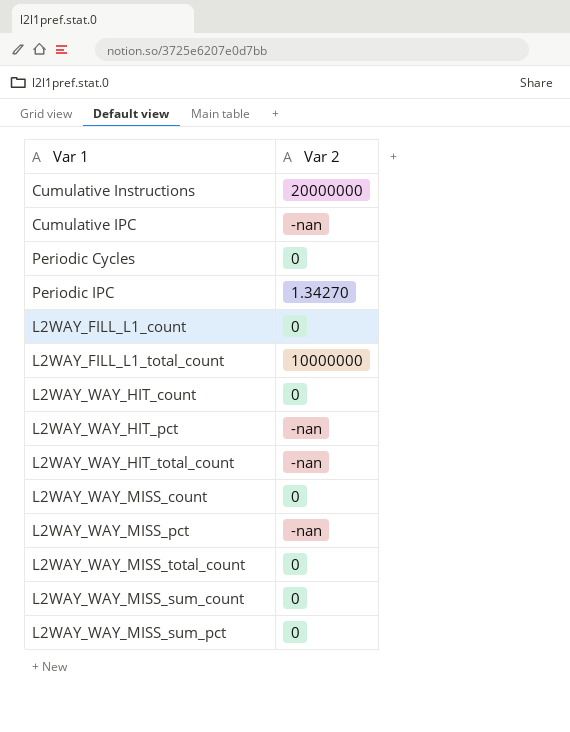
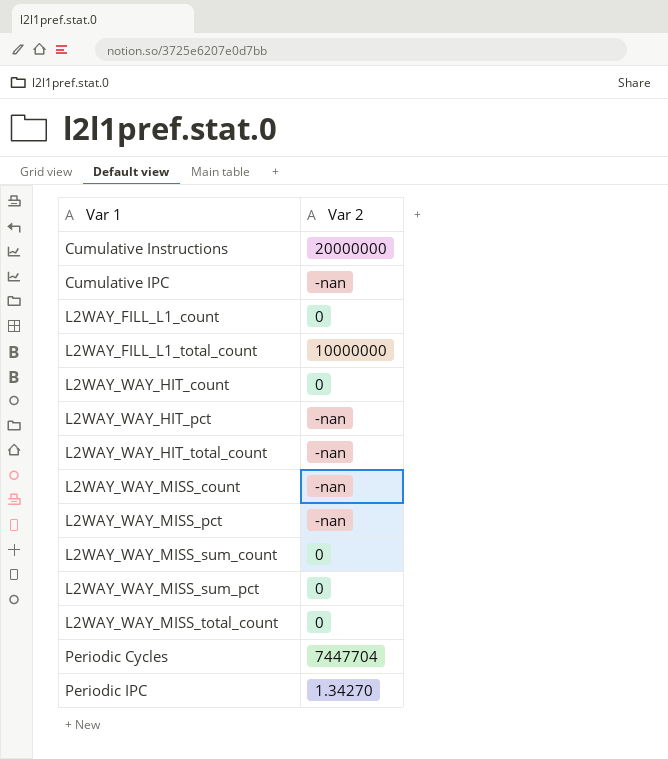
row order: none -> Var 1 ascending
L2WAY_WAY_MISS_count | Var 2: 0 -> -nan
Periodic Cycles | Var 2: 0 -> 7447704

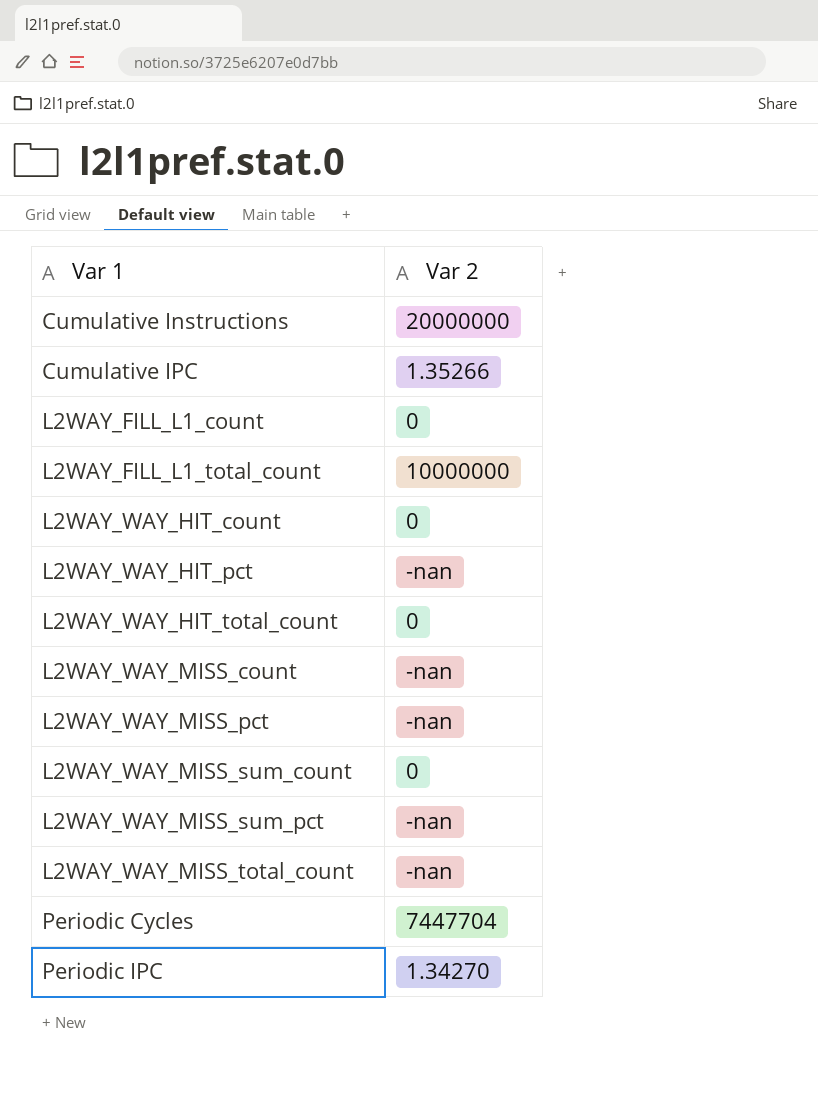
Cumulative IPC | Var 2: -nan -> 1.35266
L2WAY_WAY_HIT_total_count | Var 2: -nan -> 0
L2WAY_WAY_MISS_sum_pct | Var 2: 0 -> -nan
L2WAY_WAY_MISS_total_count | Var 2: 0 -> -nan

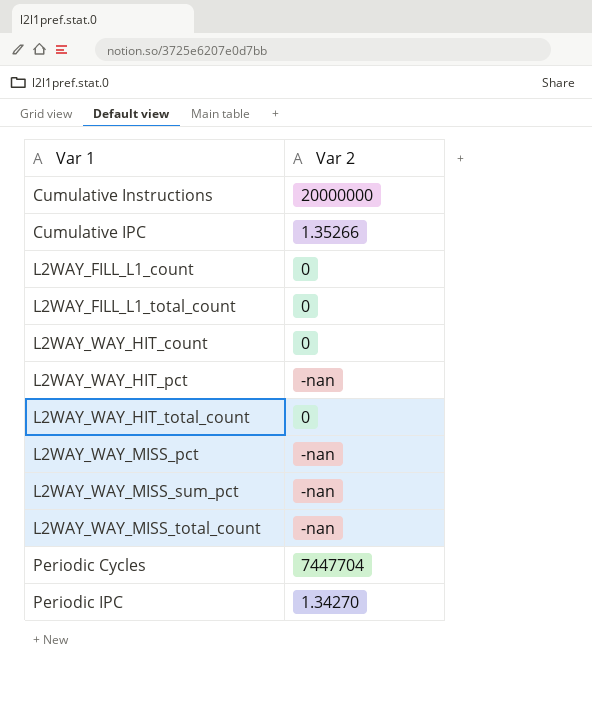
row L2WAY_WAY_MISS_count: -nan -> none
row L2WAY_WAY_MISS_sum_count: 0 -> none
L2WAY_FILL_L1_total_count | Var 2: 10000000 -> 0

